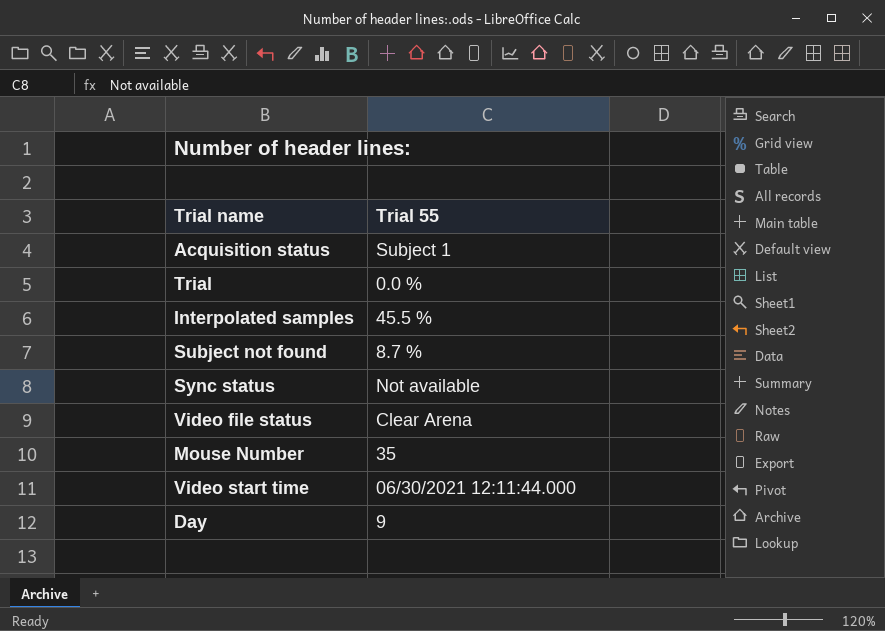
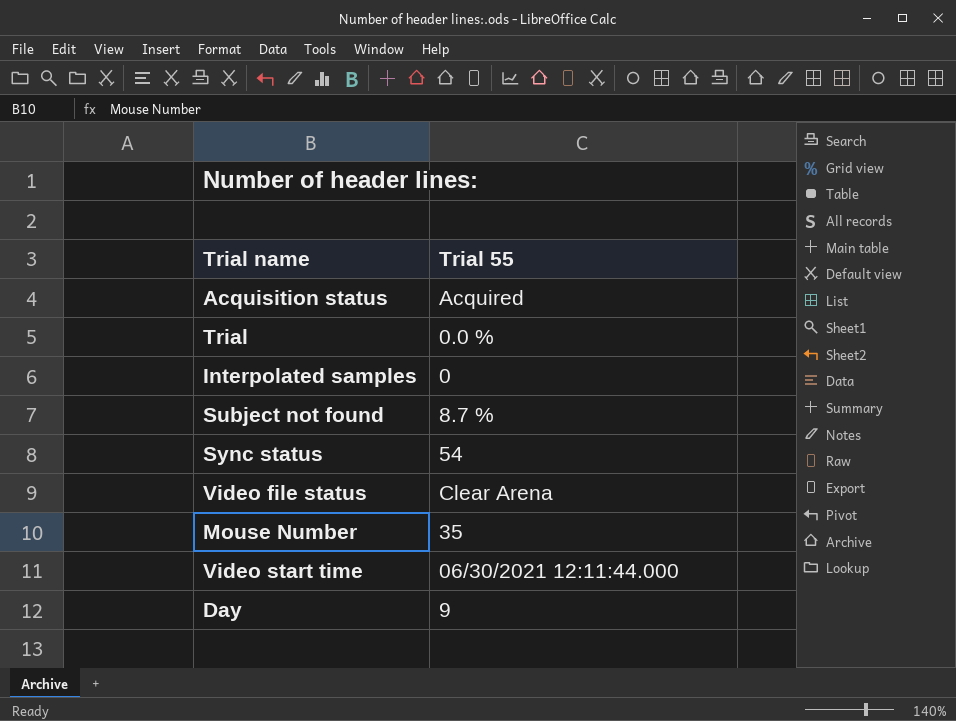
Acquisition status | Trial 55: Subject 1 -> Acquired
Interpolated samples | Trial 55: 45.5 % -> 0
Sync status | Trial 55: Not available -> 54

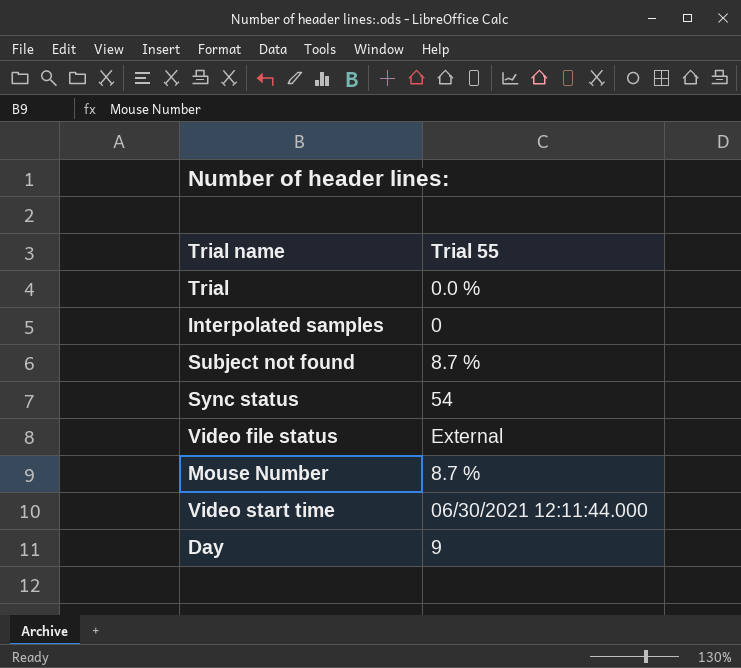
row Acquisition status: Acquired -> none
Video file status | Trial 55: Clear Arena -> External
Mouse Number | Trial 55: 35 -> 8.7 %

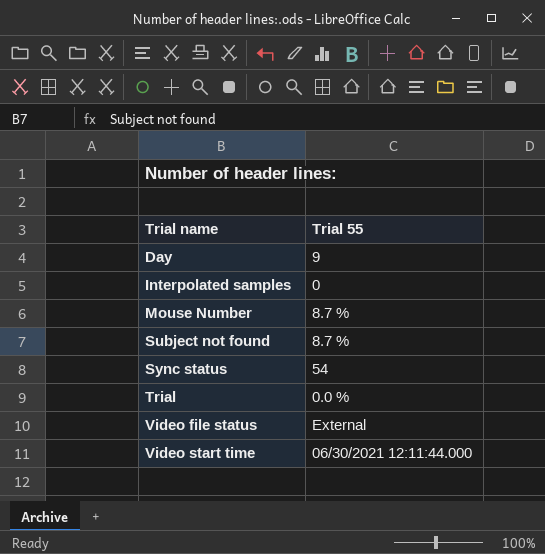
row order: none -> Trial name ascending

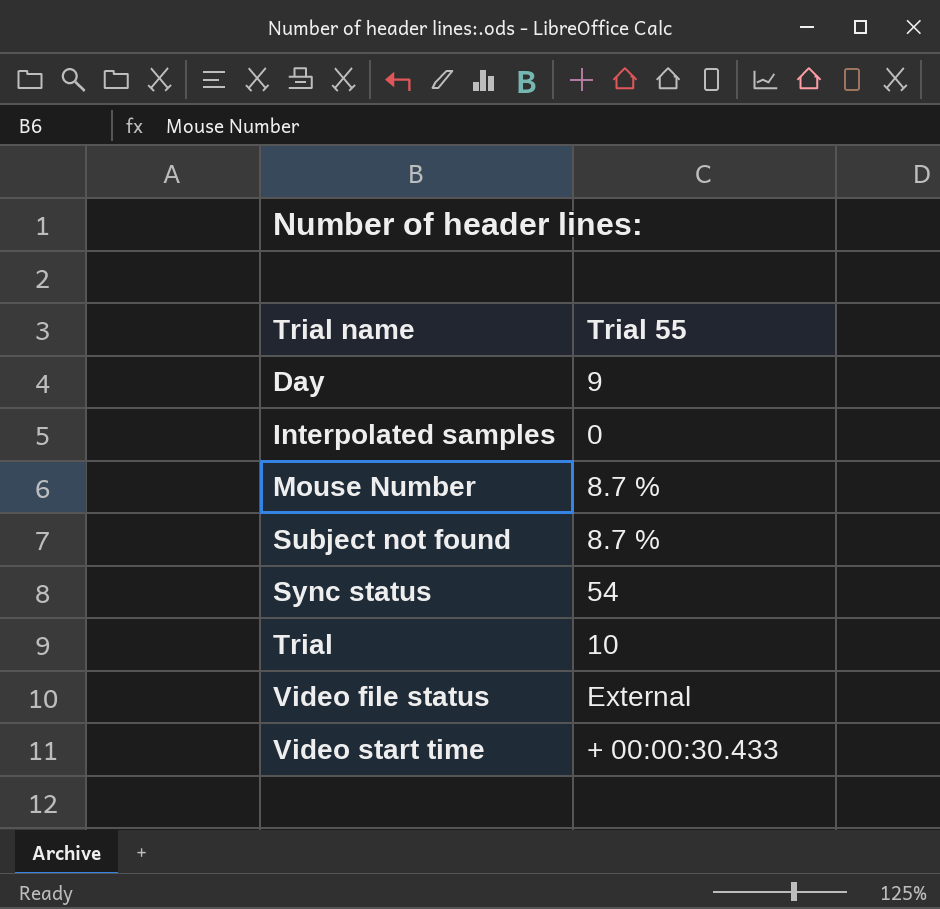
Trial | Trial 55: 0.0 % -> 10
Video start time | Trial 55: 06/30/2021 12:11:44.000 -> + 00:00:30.433

